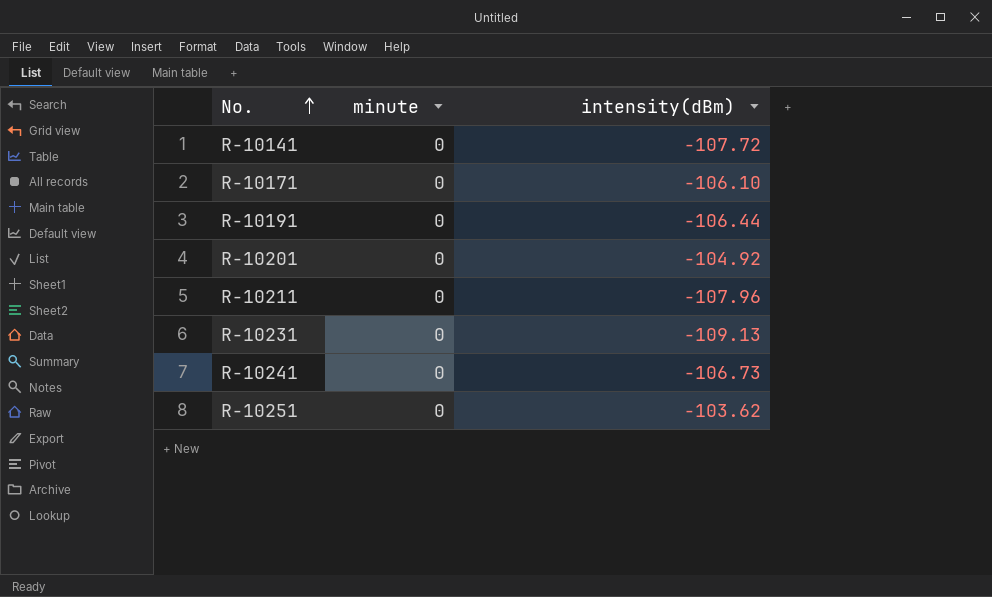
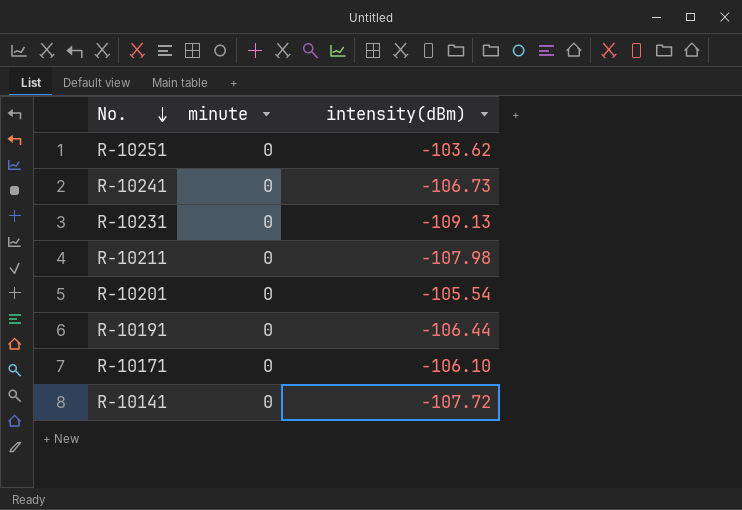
row order: No. ascending -> No. descending
R-10211 | intensity(dBm): -107.96 -> -107.98
R-10201 | intensity(dBm): -104.92 -> -105.54

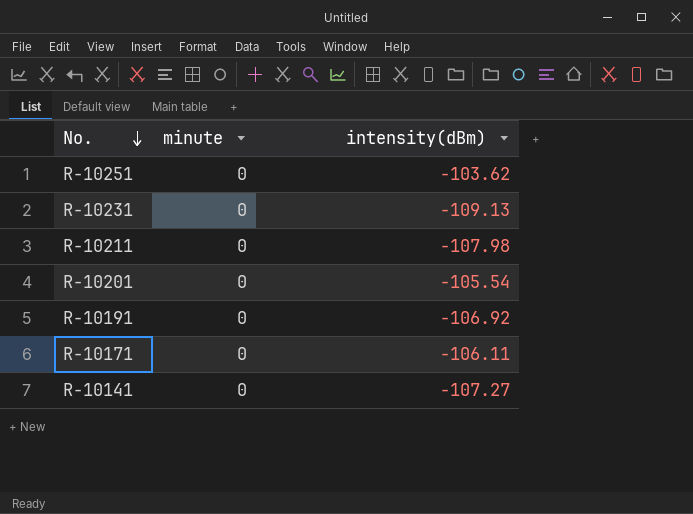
row R-10241: 0 | -106.73 -> none
R-10191 | intensity(dBm): -106.44 -> -106.92
R-10171 | intensity(dBm): -106.10 -> -106.11
R-10141 | intensity(dBm): -107.72 -> -107.27

